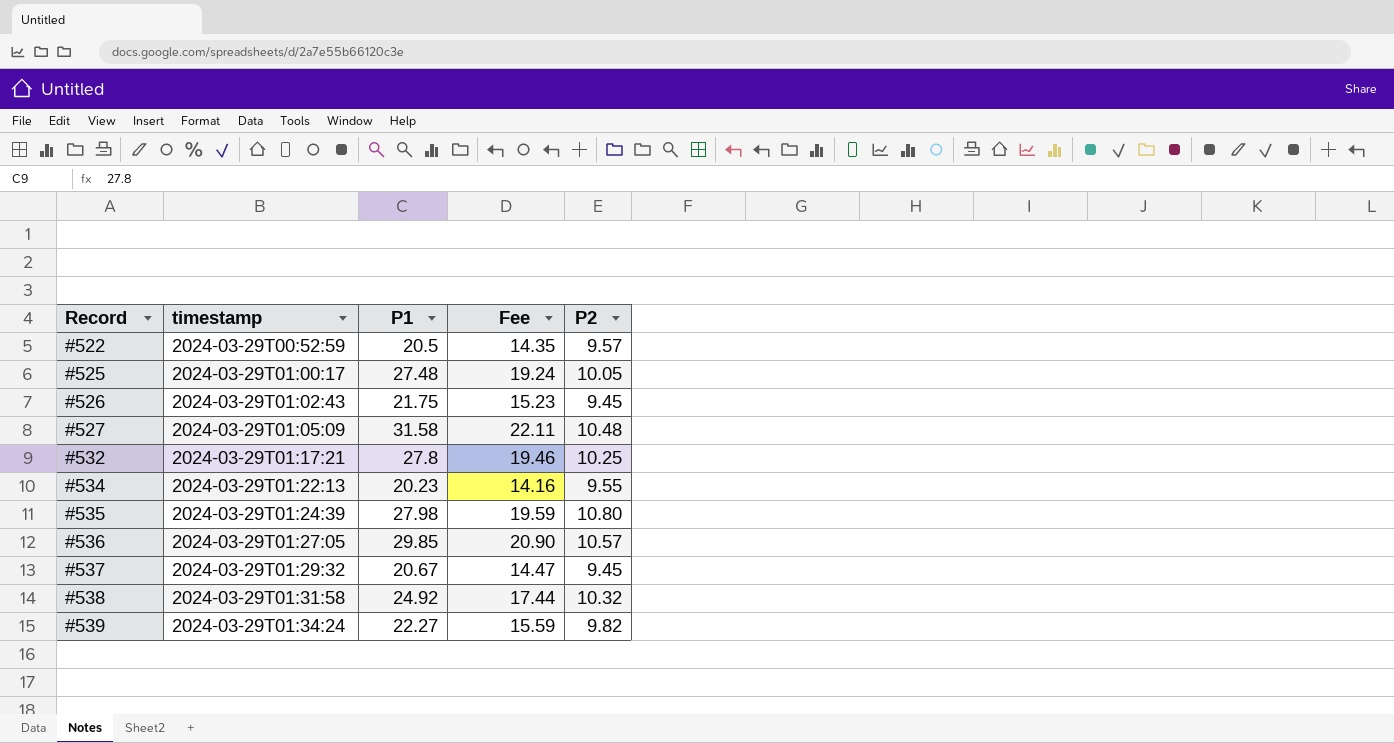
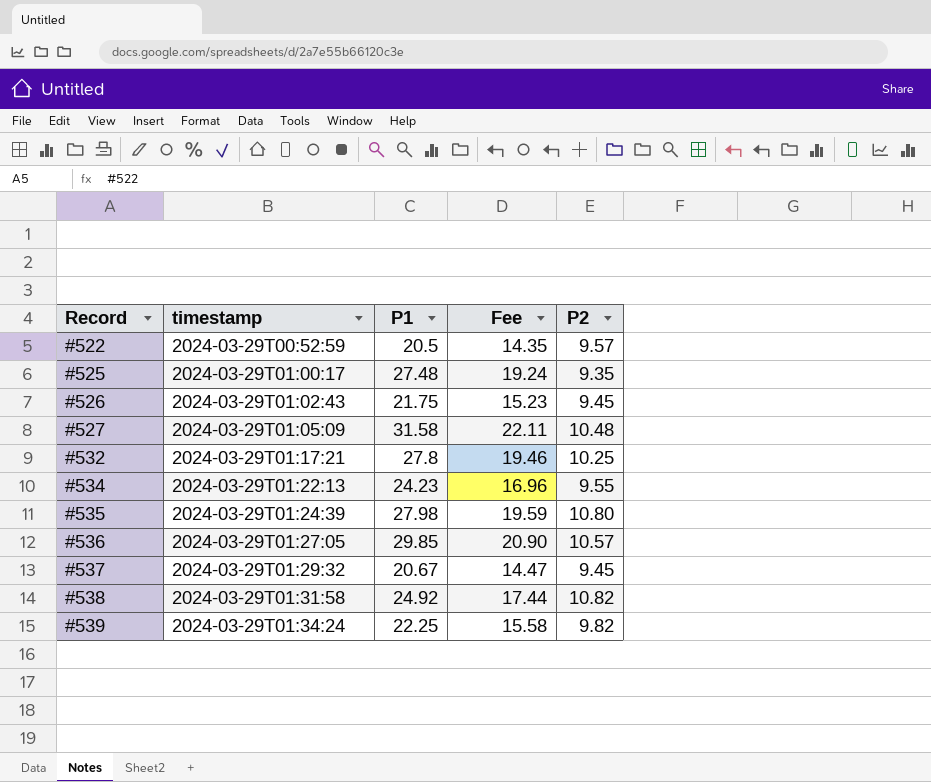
#525 | P2: 10.05 -> 9.35
#534 | P1: 20.23 -> 24.23
#534 | Fee: 14.16 -> 16.96
#538 | P2: 10.32 -> 10.82
#539 | P1: 22.27 -> 22.25
#539 | Fee: 15.59 -> 15.58

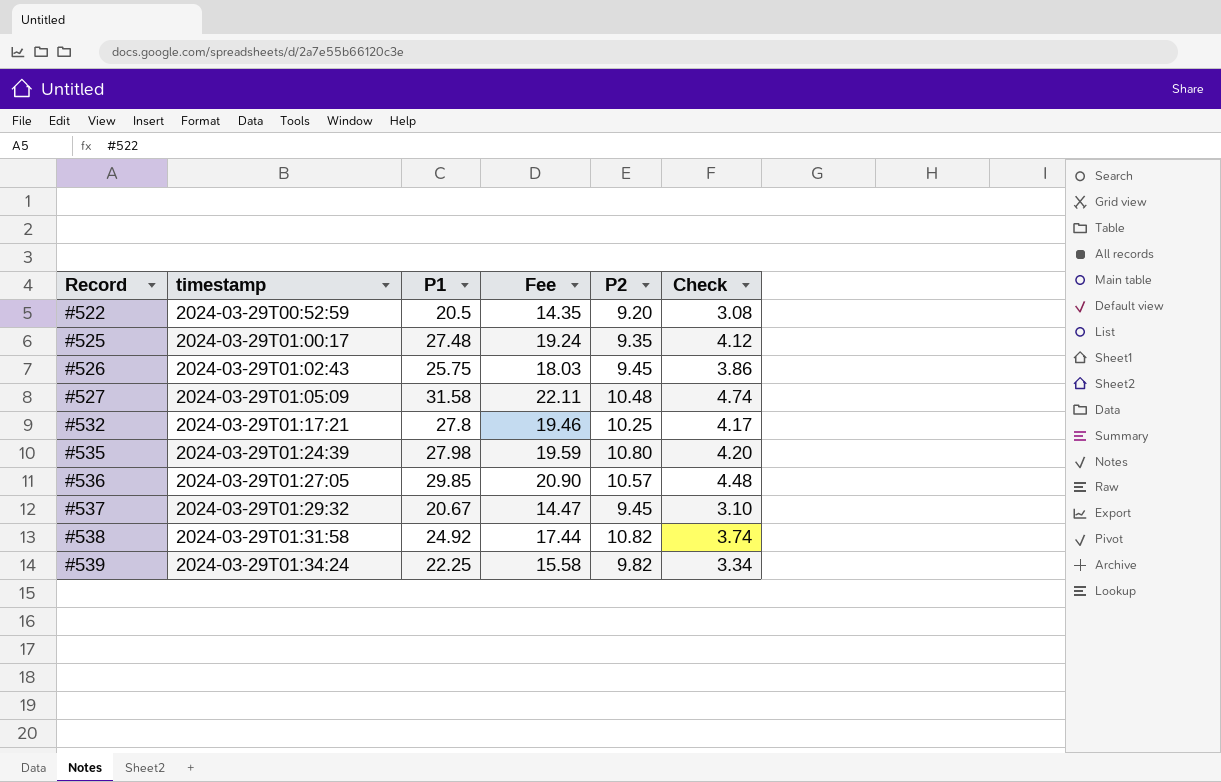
column Check | formula: none -> [P1] * 0.15
row #534: 2024-03-29T01:22:13 | 24.23 | 16.96 | 9.55 -> none
#522 | P2: 9.57 -> 9.20
#526 | P1: 21.75 -> 25.75
#526 | Fee: 15.23 -> 18.03

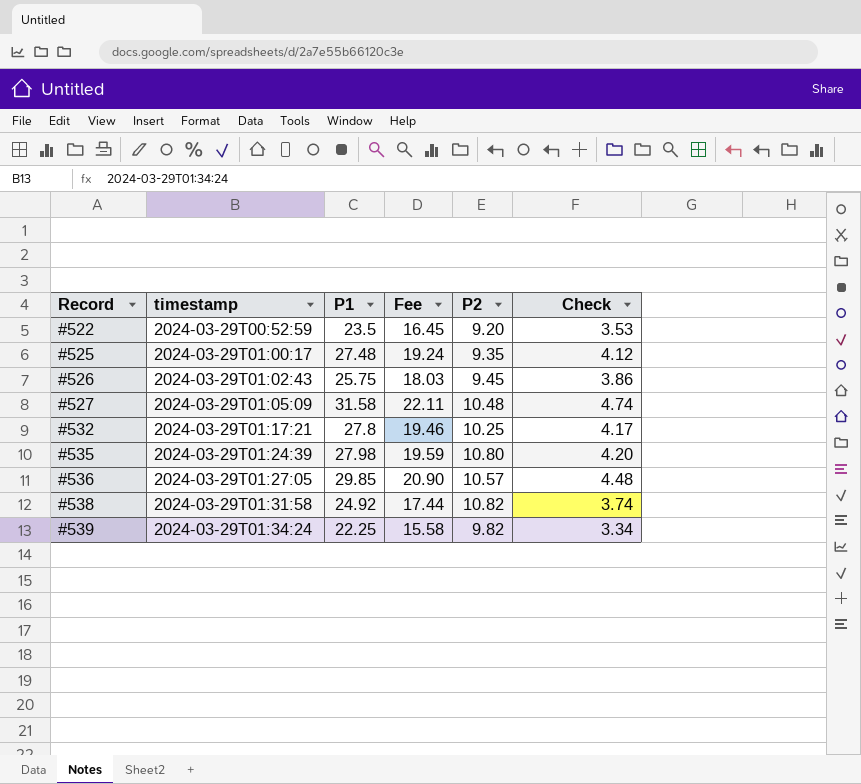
row #537: 2024-03-29T01:29:32 | 20.67 | 14.47 | 9.45 | 3.10 -> none
#522 | P1: 20.5 -> 23.5
#522 | Fee: 14.35 -> 16.45
#522 | Check: 3.08 -> 3.53

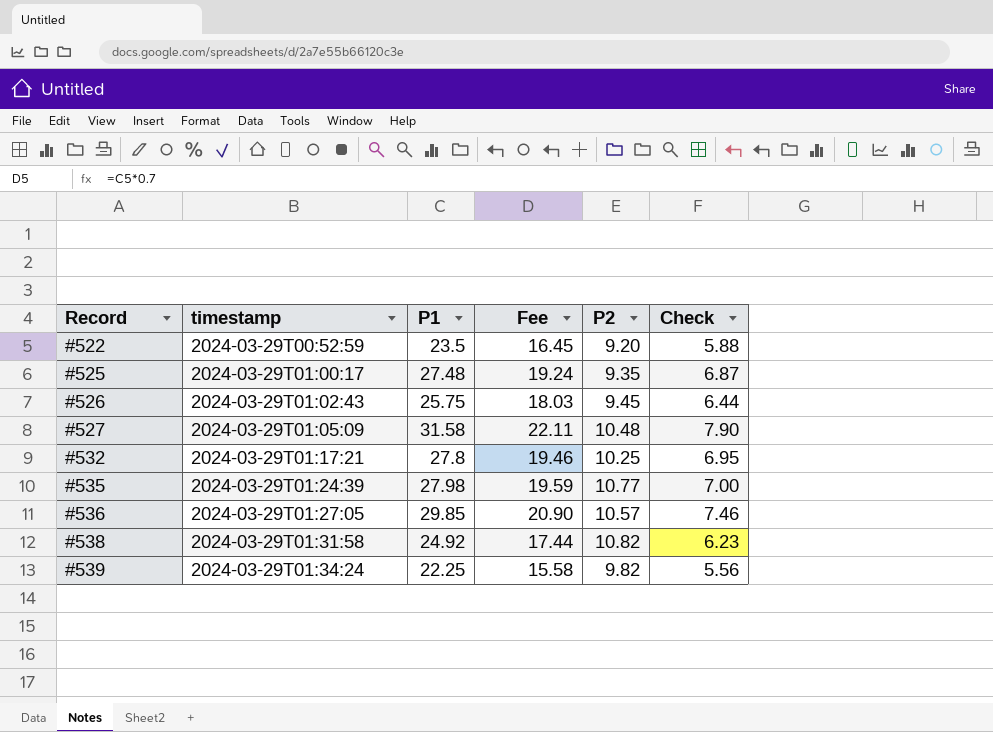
column Check | formula: [P1] * 0.15 -> [P1] * 0.25
#535 | P2: 10.80 -> 10.77

